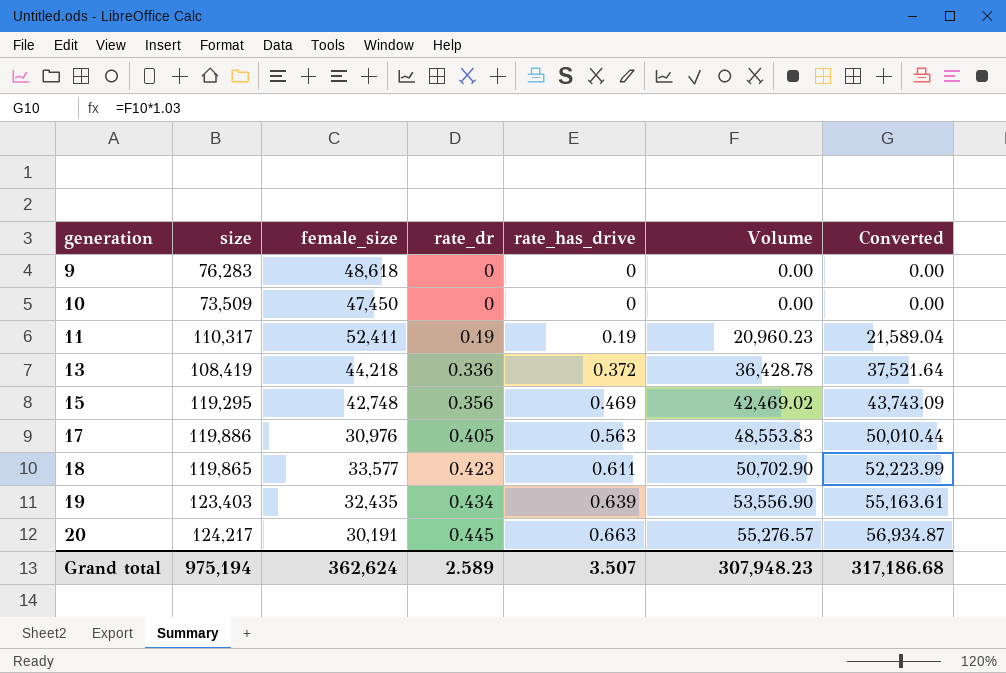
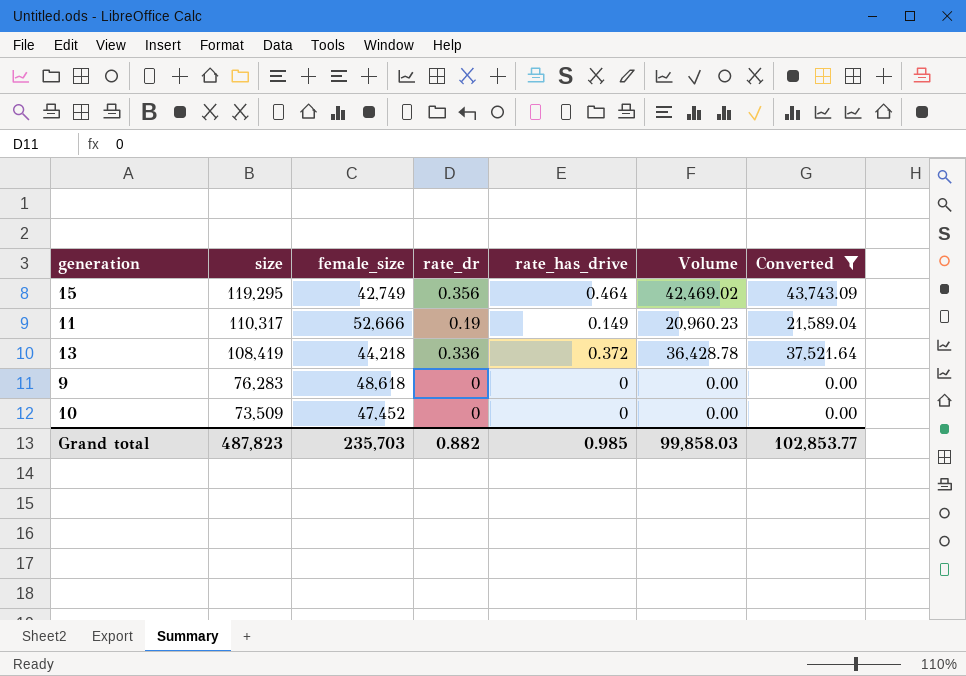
filter: none -> Converted <= 43,743.09
row order: generation ascending -> size descending
15 | female_size: 42,748 -> 42,749
15 | rate_has_drive: 0.469 -> 0.464
11 | female_size: 52,411 -> 52,666
11 | rate_has_drive: 0.19 -> 0.149
10 | female_size: 47,450 -> 47,452
Grand total | size: 975,194 -> 487,823
Grand total | female_size: 362,624 -> 235,703
Grand total | rate_dr: 2.589 -> 0.882
Grand total | rate_has_drive: 3.507 -> 0.985
Grand total | Volume: 307,948.23 -> 99,858.03
Grand total | Converted: 317,186.68 -> 102,853.77

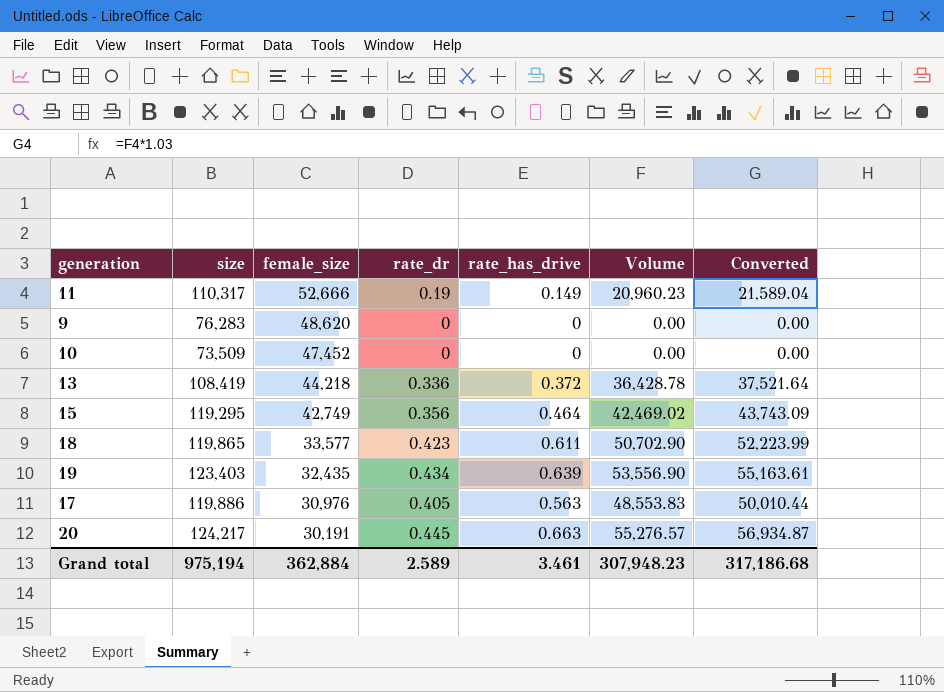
filter: Converted <= 43,743.09 -> none
row order: size descending -> female_size descending
9 | female_size: 48,618 -> 48,620
Grand total | size: 487,823 -> 975,194
Grand total | female_size: 235,703 -> 362,884
Grand total | rate_dr: 0.882 -> 2.589
Grand total | rate_has_drive: 0.985 -> 3.461
Grand total | Volume: 99,858.03 -> 307,948.23
Grand total | Converted: 102,853.77 -> 317,186.68

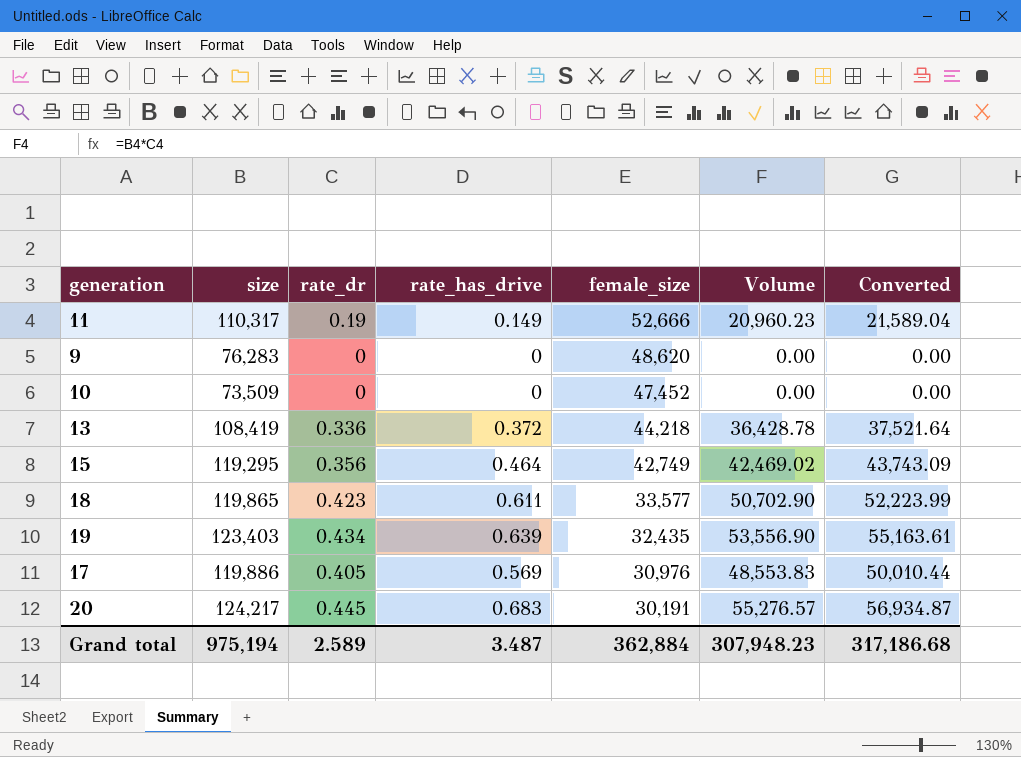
column female_size | position: 3 -> 5
17 | rate_has_drive: 0.563 -> 0.569
20 | rate_has_drive: 0.663 -> 0.683
Grand total | rate_has_drive: 3.461 -> 3.487

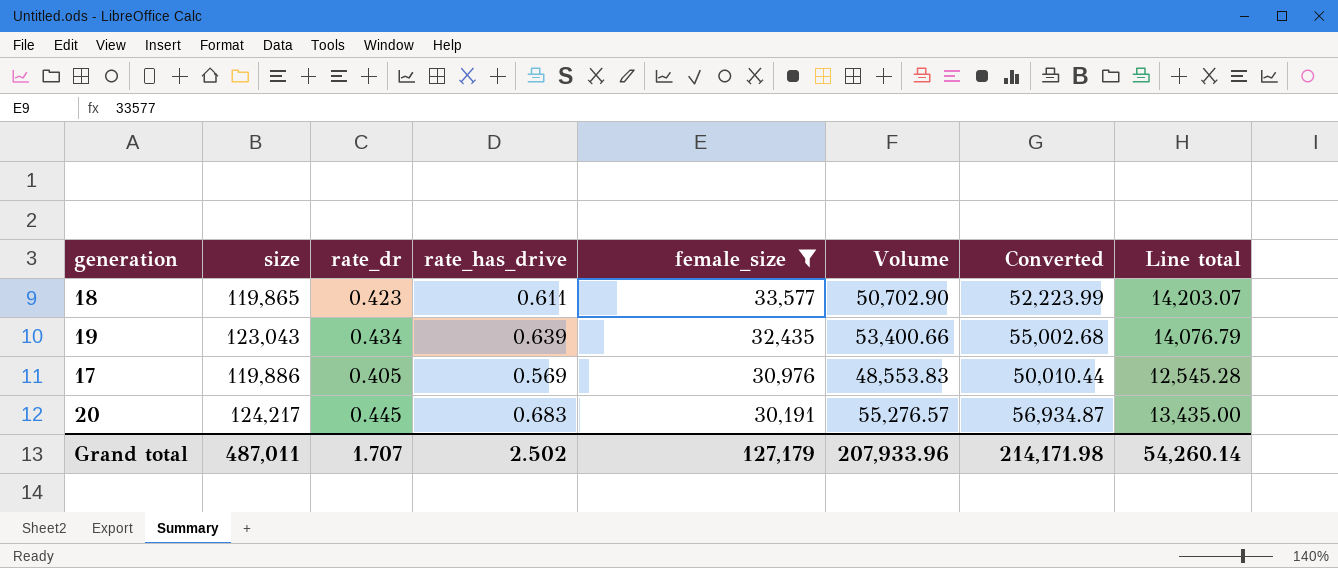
filter: none -> female_size <= 33,577
column Line total | formula: none -> [rate_dr] * [female_size]
19 | size: 123,403 -> 123,043
19 | Volume: 53,556.90 -> 53,400.66
19 | Converted: 55,163.61 -> 55,002.68
Grand total | size: 975,194 -> 487,011
Grand total | rate_dr: 2.589 -> 1.707
Grand total | rate_has_drive: 3.487 -> 2.502
Grand total | female_size: 362,884 -> 127,179
Grand total | Volume: 307,948.23 -> 207,933.96
Grand total | Converted: 317,186.68 -> 214,171.98

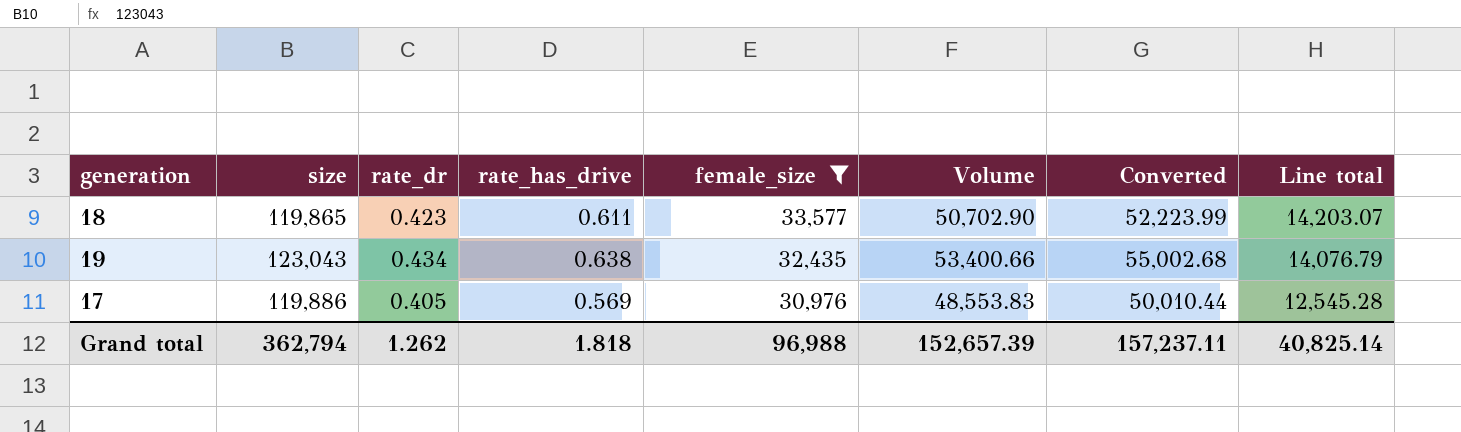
row 20: 124,217 | 0.445 | 0.683 | 30,191 | 55,276.57 | 56,934.87 | 13,435.00 -> none
19 | rate_has_drive: 0.639 -> 0.638
Grand total | size: 487,011 -> 362,794
Grand total | rate_dr: 1.707 -> 1.262
Grand total | rate_has_drive: 2.502 -> 1.818
Grand total | female_size: 127,179 -> 96,988
Grand total | Volume: 207,933.96 -> 152,657.39
Grand total | Converted: 214,171.98 -> 157,237.11
Grand total | Line total: 54,260.14 -> 40,825.14

